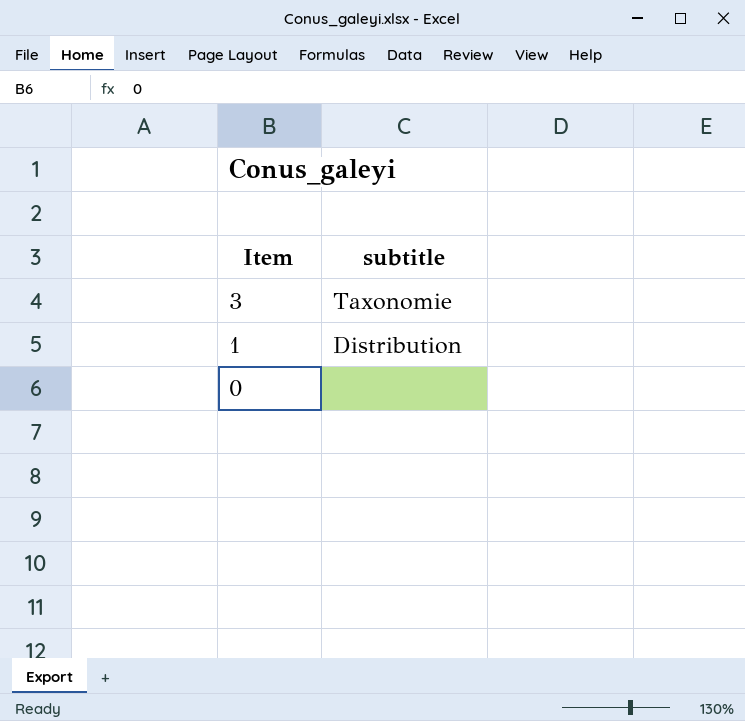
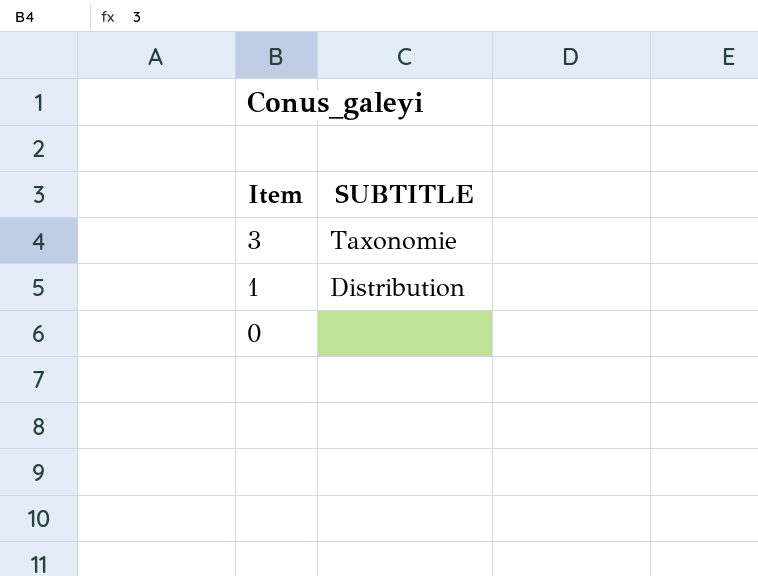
column name: subtitle -> SUBTITLE

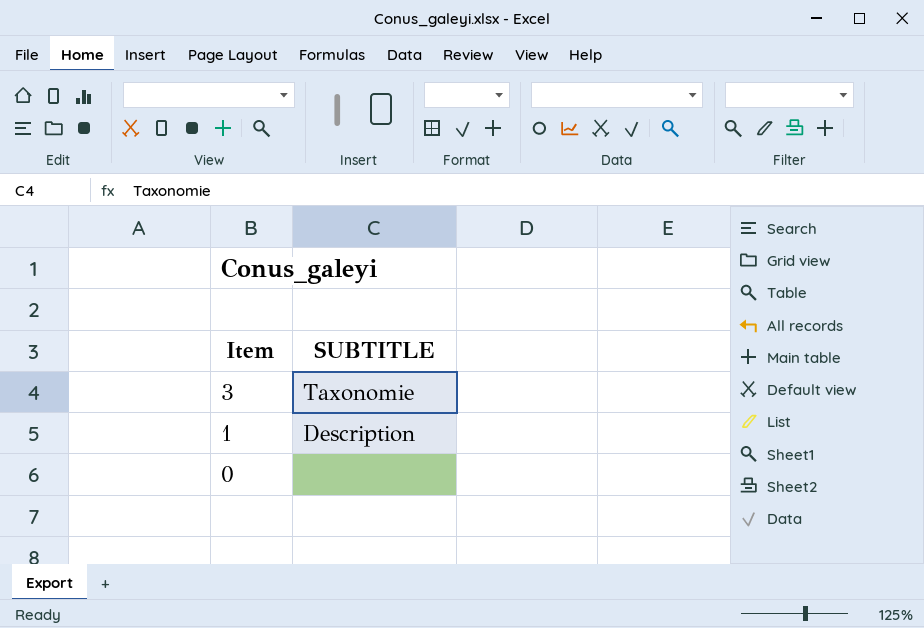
1 | SUBTITLE: Distribution -> Description

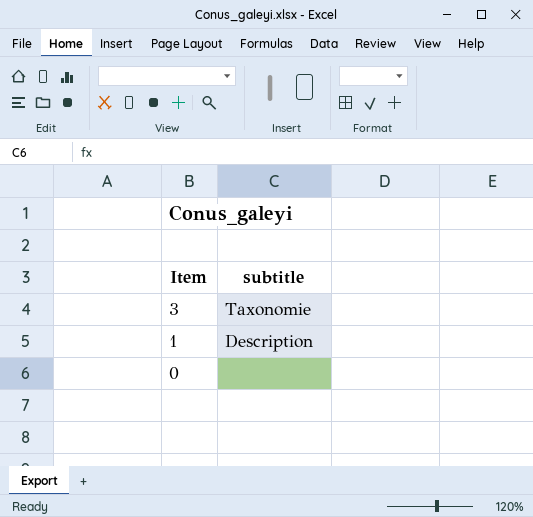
column name: SUBTITLE -> subtitle

